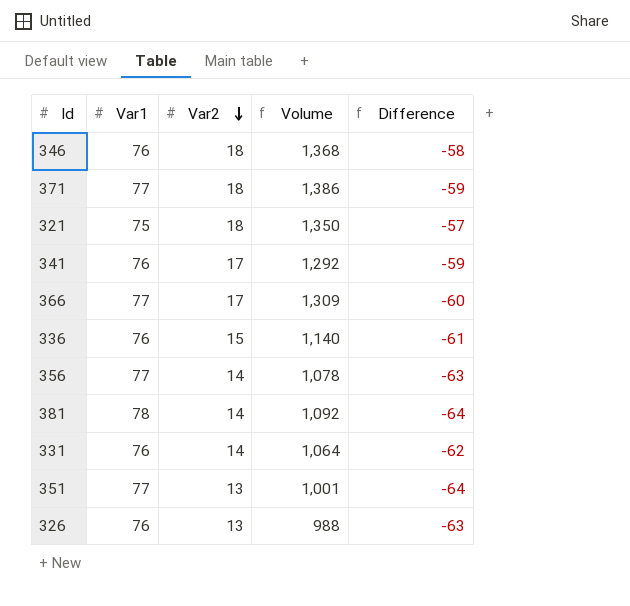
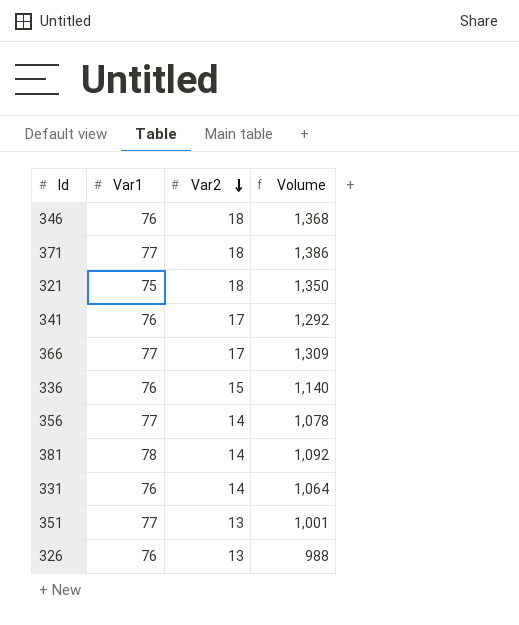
column Difference | formula: [Var2] - [Var1] -> none

